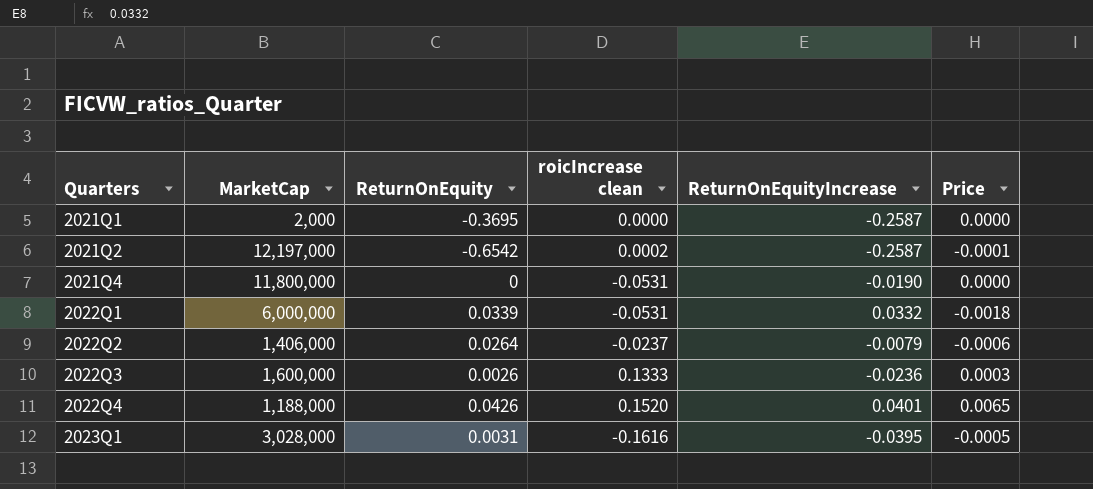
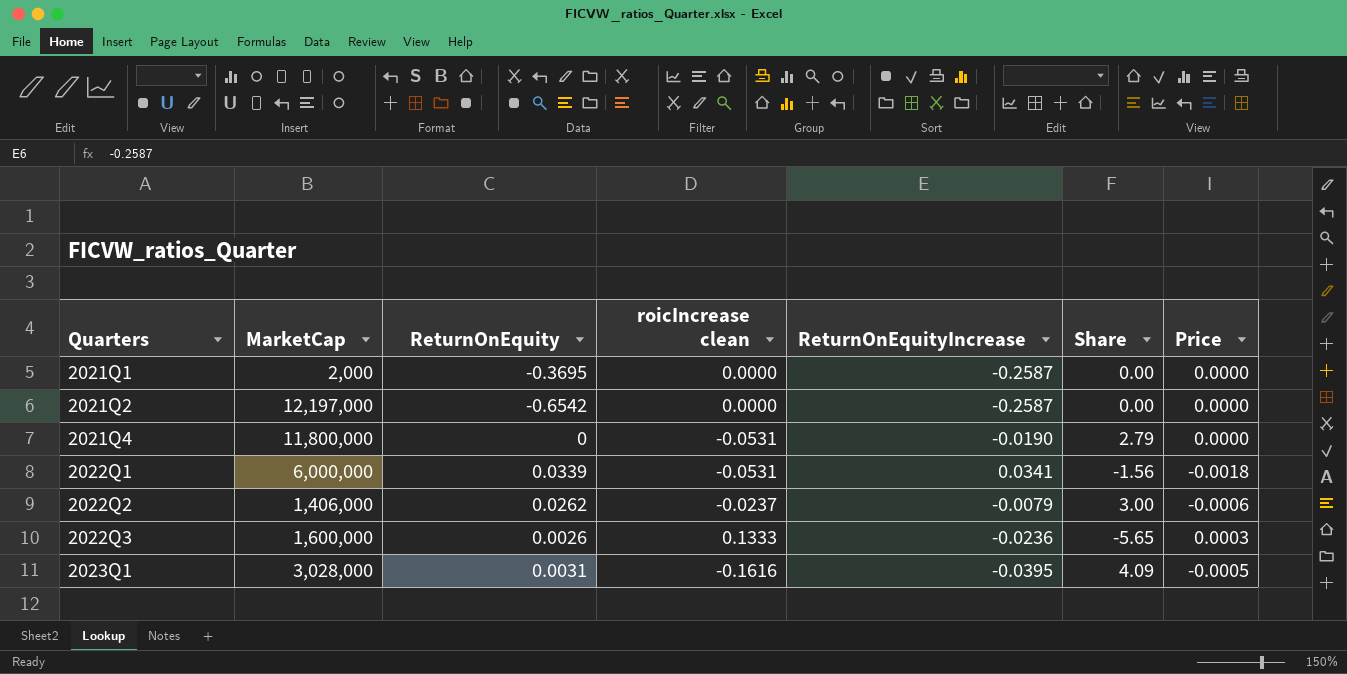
column Share | formula: none -> [roicIncrease clean] / [ReturnOnEquityIncrease]
row 2022Q4: 1,188,000 | 0.0426 | 0.1520 | 0.0401 | 0.0065 -> none
2021Q2 | roicIncrease clean: 0.0002 -> 0.0000
2021Q2 | Price: -0.0001 -> 0.0000
2022Q1 | ReturnOnEquityIncrease: 0.0332 -> 0.0341
2022Q2 | ReturnOnEquity: 0.0264 -> 0.0262

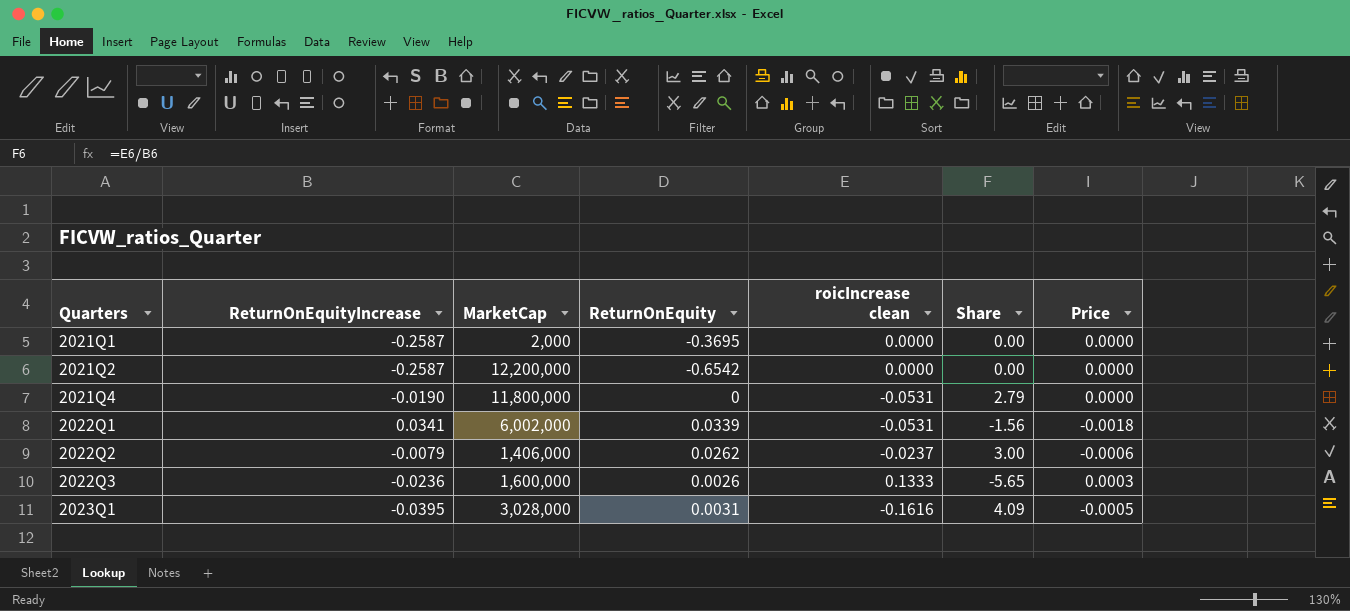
column ReturnOnEquityIncrease | position: 5 -> 2
2021Q2 | MarketCap: 12,197,000 -> 12,200,000
2022Q1 | MarketCap: 6,000,000 -> 6,002,000

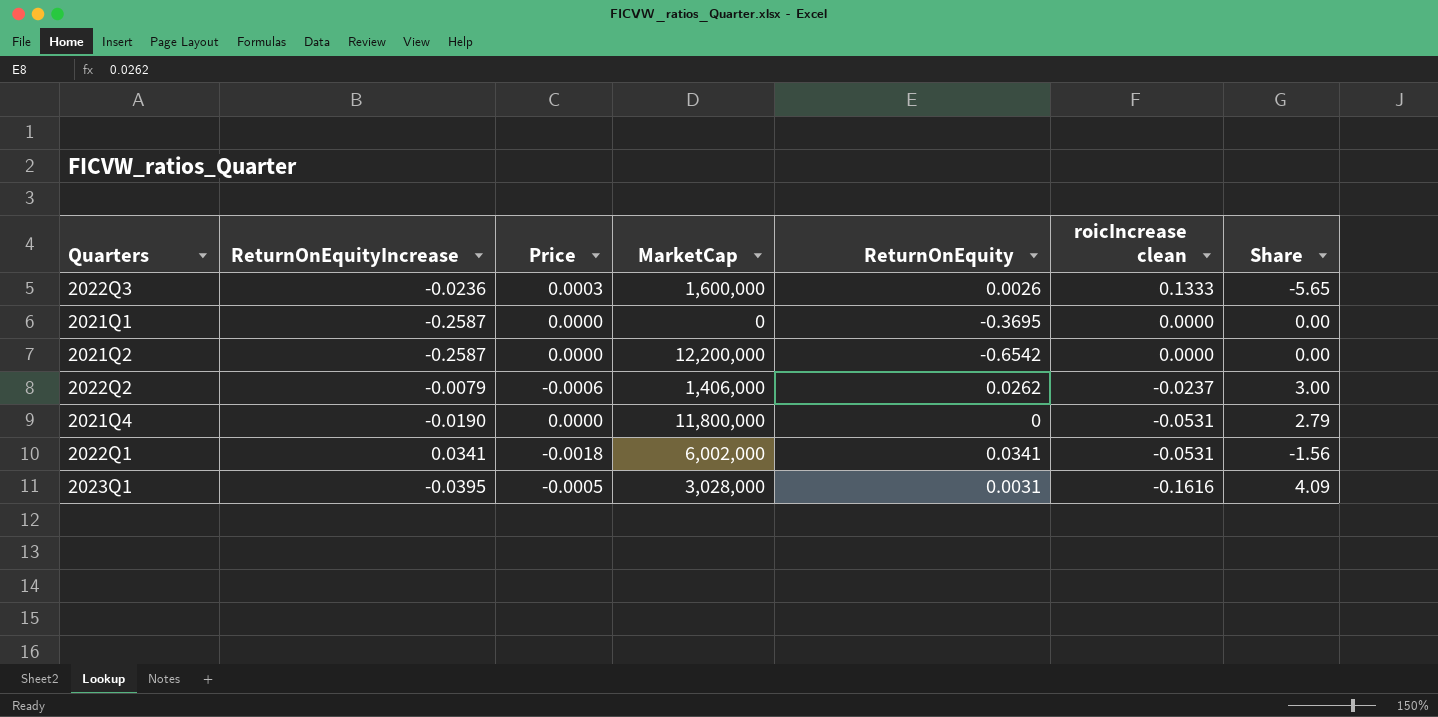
row order: Quarters ascending -> roicIncrease clean descending
column Price | position: 7 -> 3
2021Q1 | MarketCap: 2,000 -> 0
2022Q1 | ReturnOnEquity: 0.0339 -> 0.0341

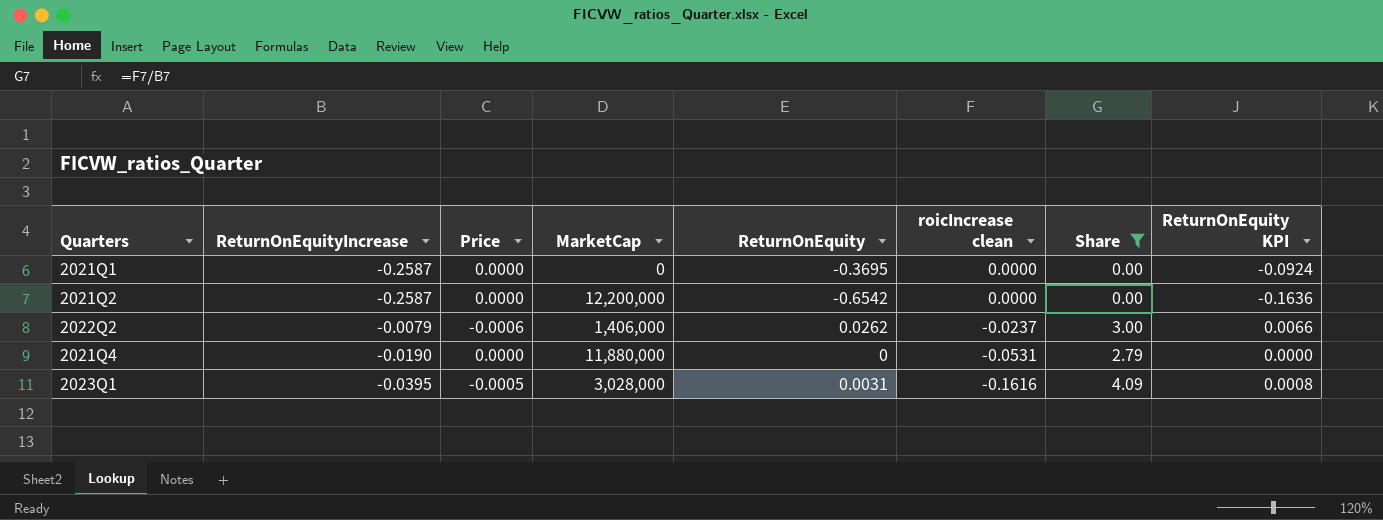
filter: none -> Share >= 0.00
column ReturnOnEquity KPI | formula: none -> [ReturnOnEquity] * 0.25
2021Q4 | MarketCap: 11,800,000 -> 11,880,000

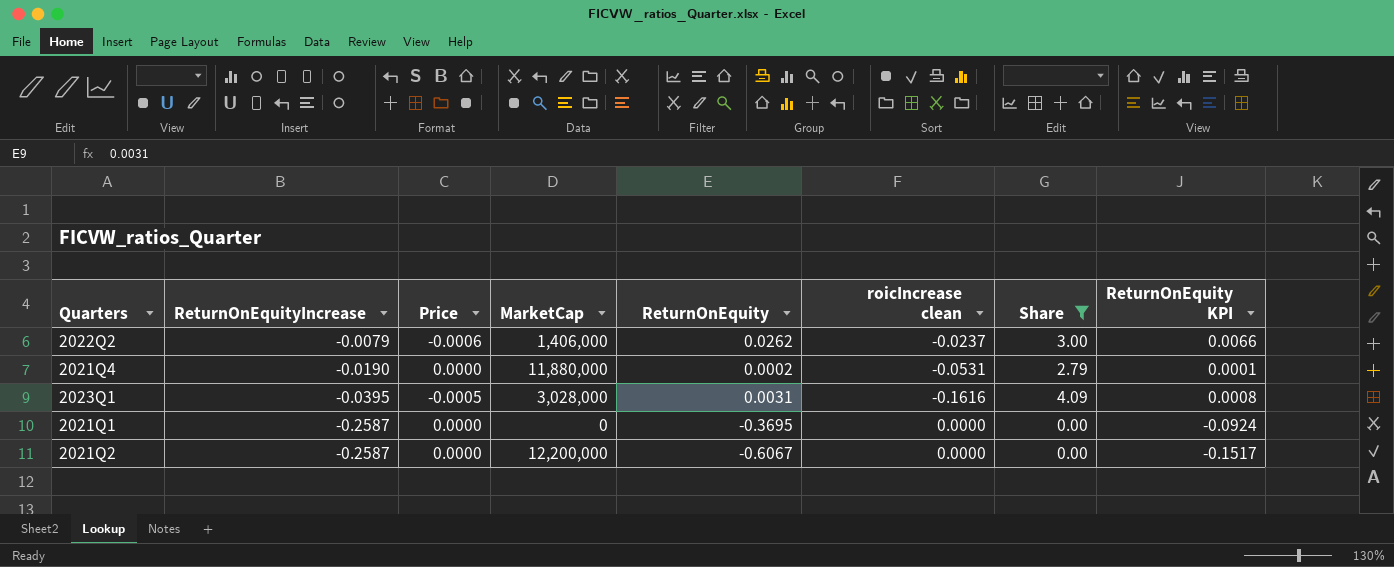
row order: roicIncrease clean descending -> ReturnOnEquityIncrease descending
2021Q4 | ReturnOnEquity: 0 -> 0.0002
2021Q4 | ReturnOnEquity KPI: 0.0000 -> 0.0001
2021Q2 | ReturnOnEquity: -0.6542 -> -0.6067
2021Q2 | ReturnOnEquity KPI: -0.1636 -> -0.1517

